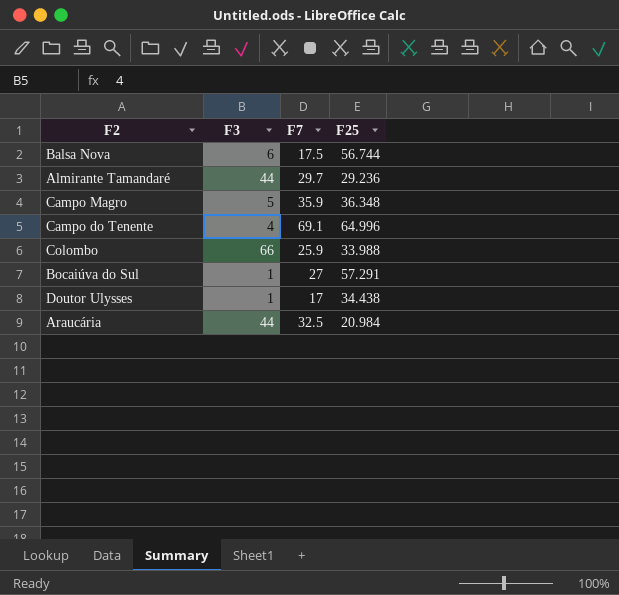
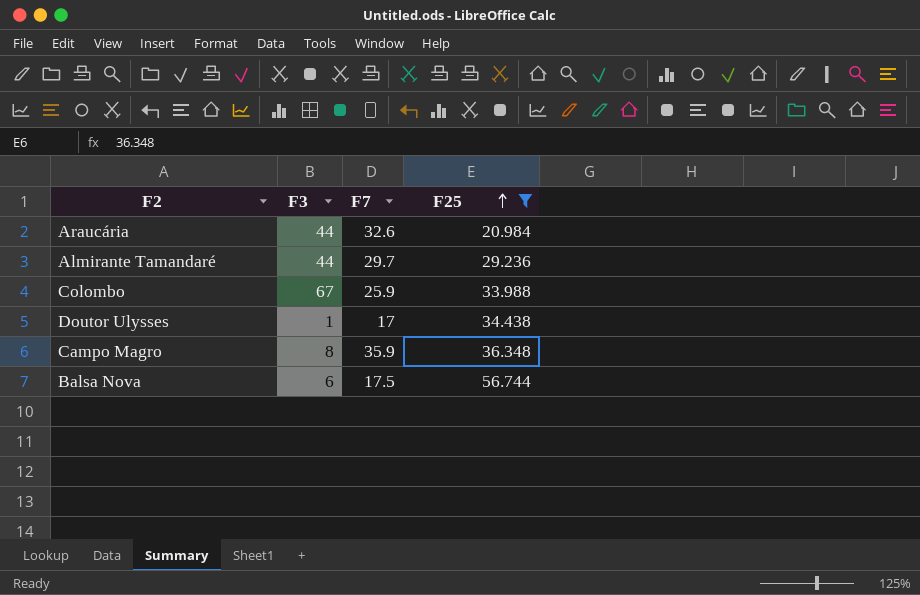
filter: none -> F25 <= 56.744
row order: none -> F25 ascending
Araucária | F7: 32.5 -> 32.6
Colombo | F3: 66 -> 67
Campo Magro | F3: 5 -> 8

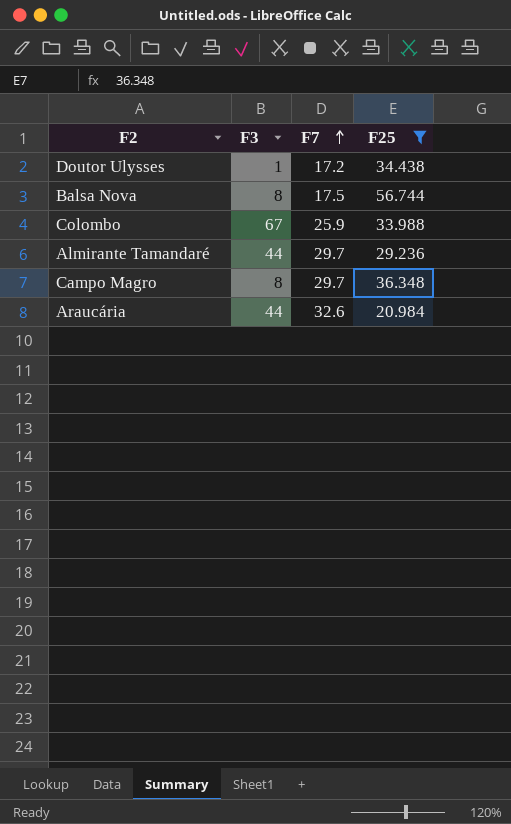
row order: F25 ascending -> F7 ascending
Doutor Ulysses | F7: 17 -> 17.2
Balsa Nova | F3: 6 -> 8
Campo Magro | F7: 35.9 -> 29.7

